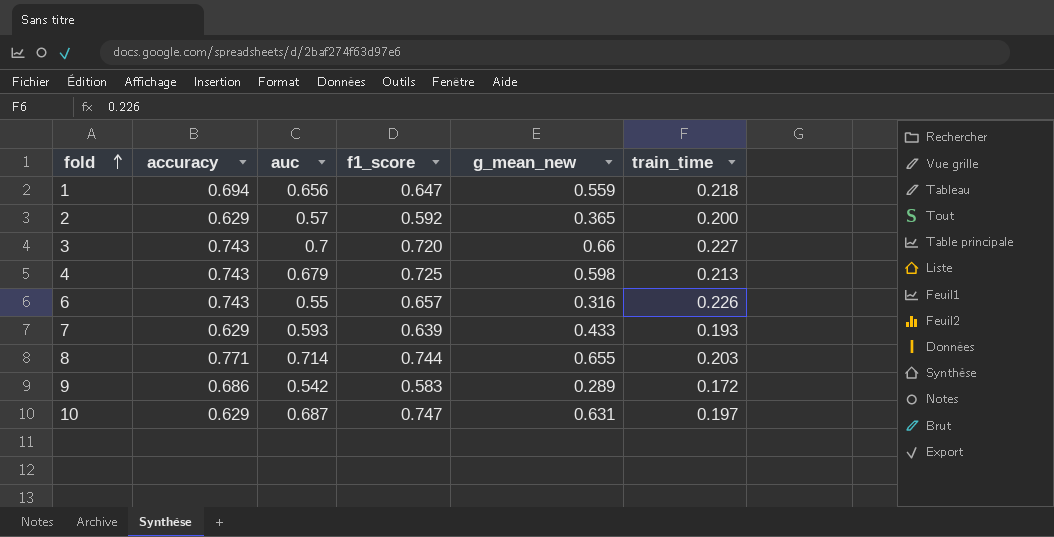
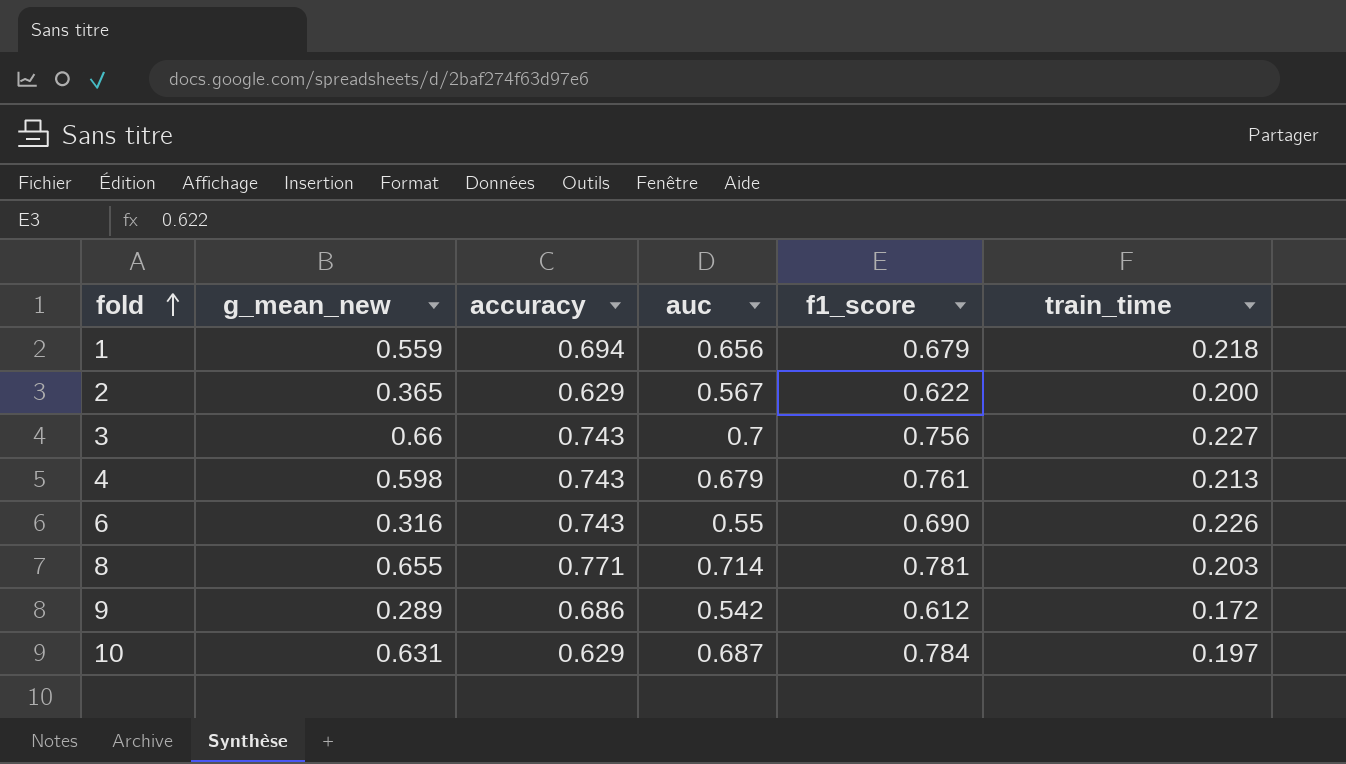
column g_mean_new | position: 5 -> 2
row 7: 0.629 | 0.593 | 0.639 | 0.433 | 0.193 -> none
1 | f1_score: 0.647 -> 0.679
2 | auc: 0.57 -> 0.567
2 | f1_score: 0.592 -> 0.622
3 | f1_score: 0.720 -> 0.756
4 | f1_score: 0.725 -> 0.761
6 | f1_score: 0.657 -> 0.690
8 | f1_score: 0.744 -> 0.781
9 | f1_score: 0.583 -> 0.612
10 | f1_score: 0.747 -> 0.784

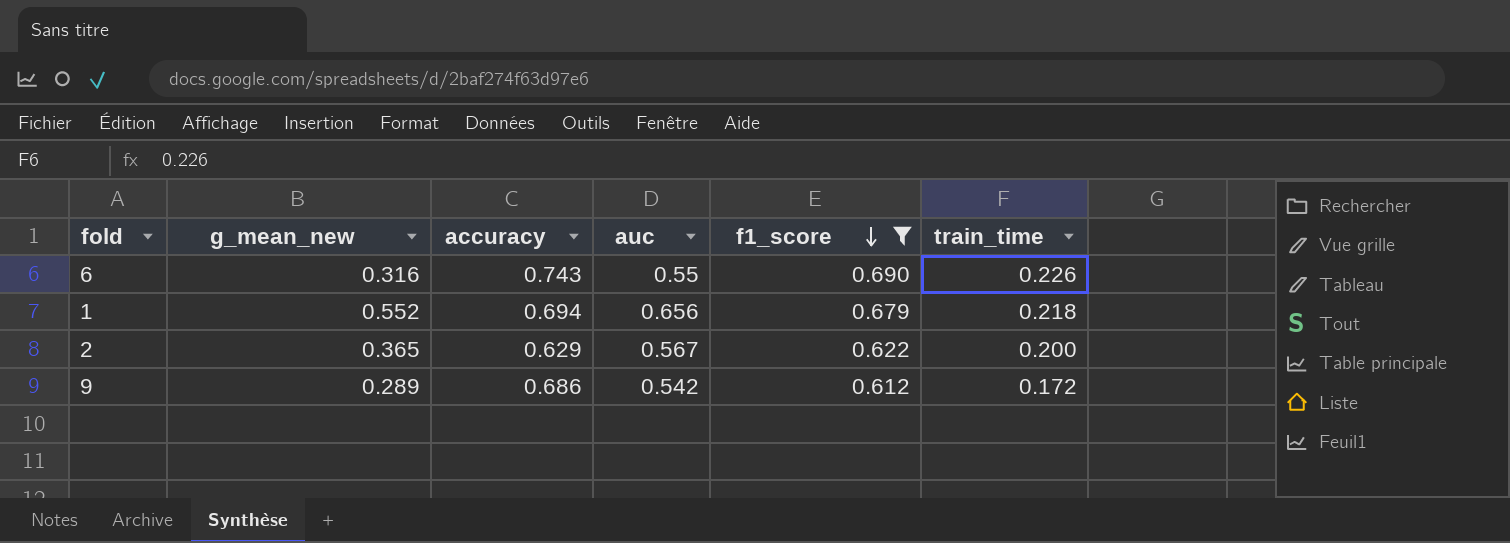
filter: none -> f1_score <= 0.690
row order: fold ascending -> f1_score descending
1 | g_mean_new: 0.559 -> 0.552

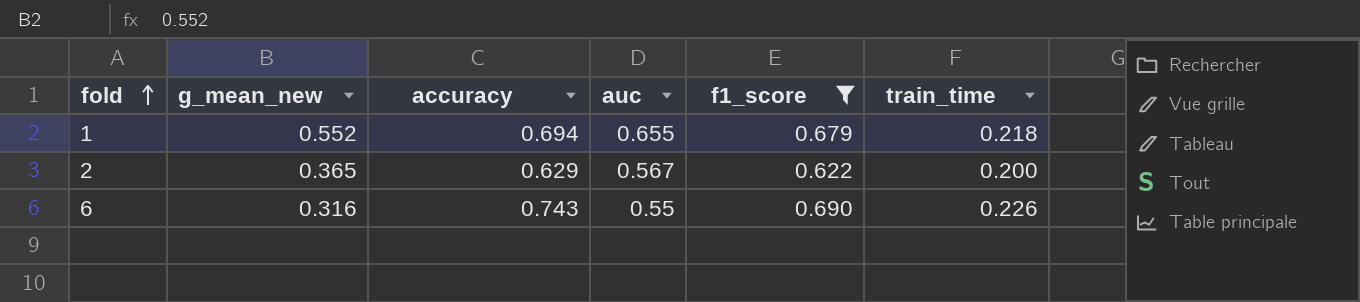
row order: f1_score descending -> fold ascending
row 9: 0.289 | 0.686 | 0.542 | 0.612 | 0.172 -> none
1 | auc: 0.656 -> 0.655

